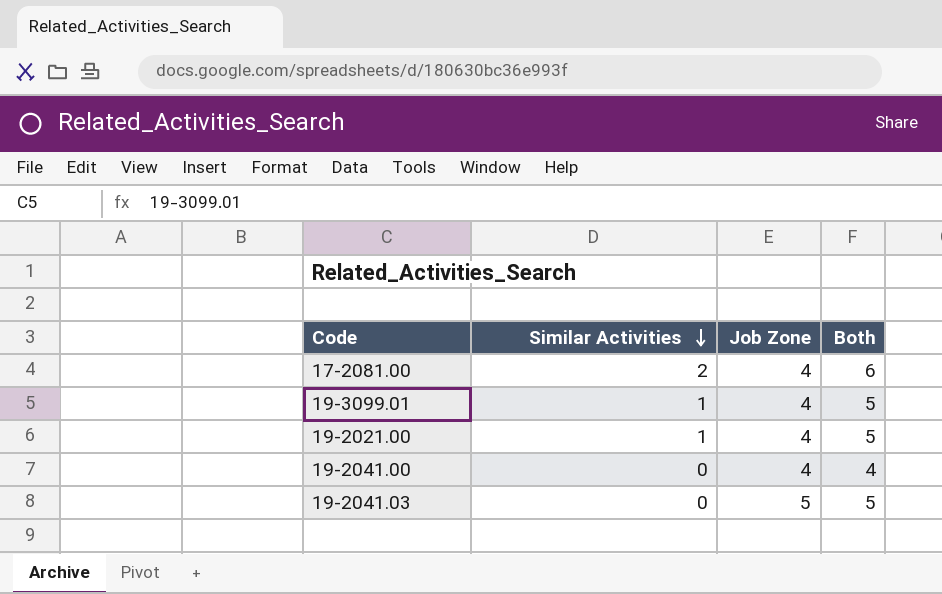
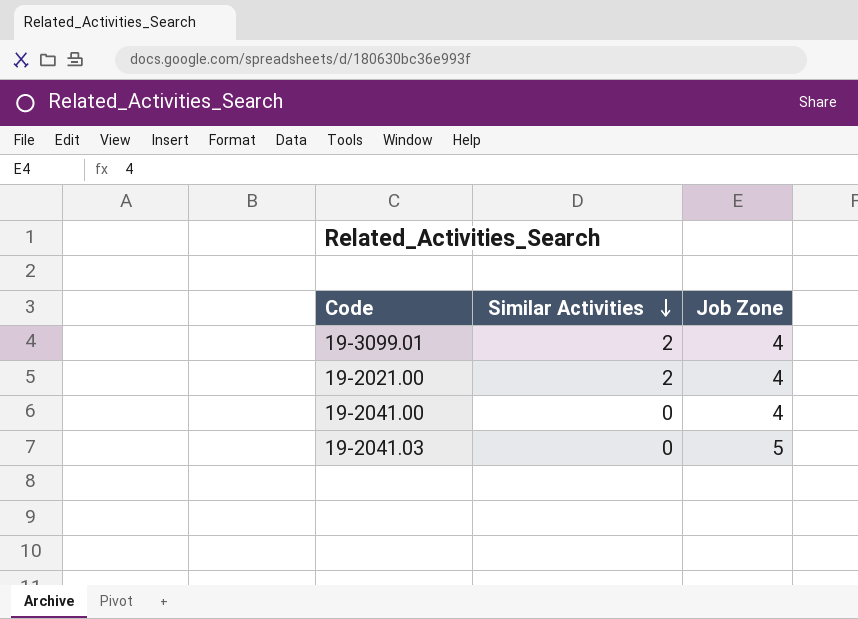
column Both | formula: [Similar Activities] + [Job Zone] -> none
row 17-2081.00: 2 | 4 | 6 -> none
19-3099.01 | Similar Activities: 1 -> 2
19-2021.00 | Similar Activities: 1 -> 2

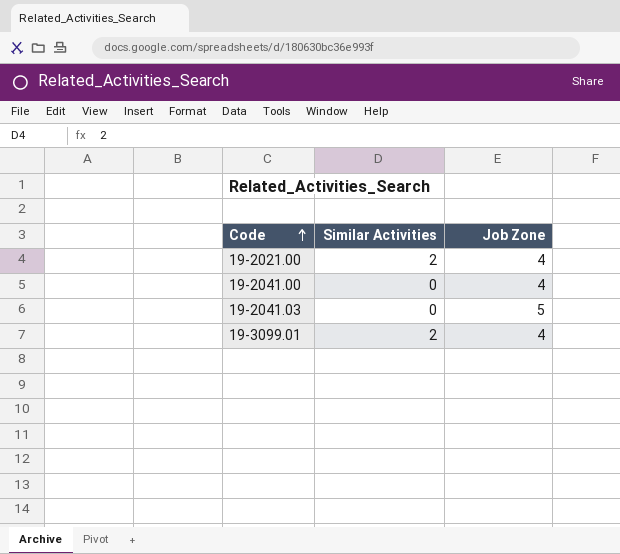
row order: Similar Activities descending -> Code ascending

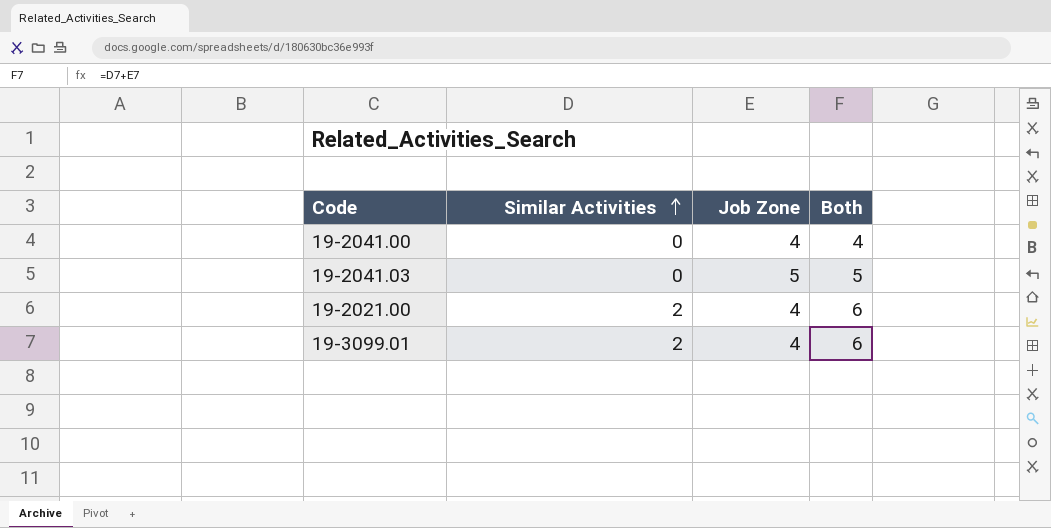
row order: Code ascending -> Similar Activities ascending
column Both | formula: none -> [Similar Activities] + [Job Zone]

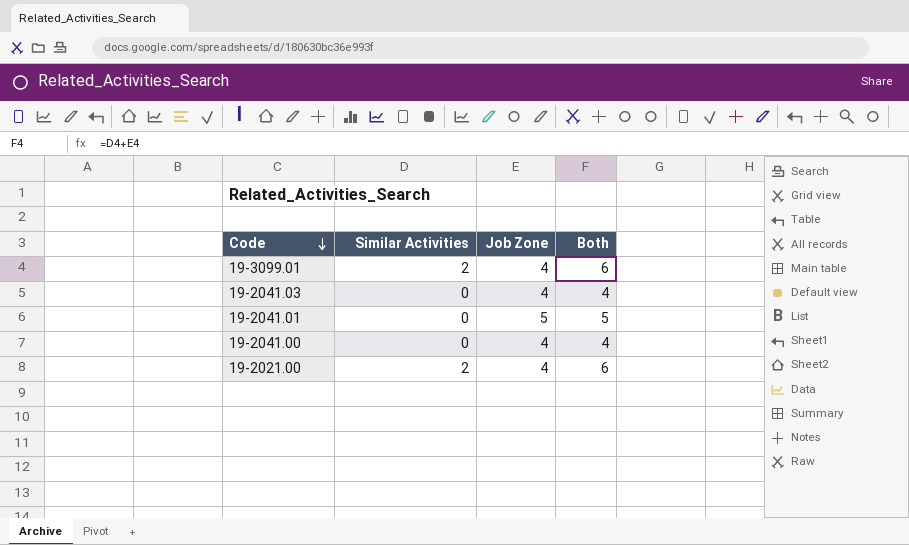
row order: Similar Activities ascending -> Code descending
19-2041.03 | Job Zone: 5 -> 4
19-2041.03 | Both: 5 -> 4
row 19-2041.01: none -> 0 | 5 | 5

